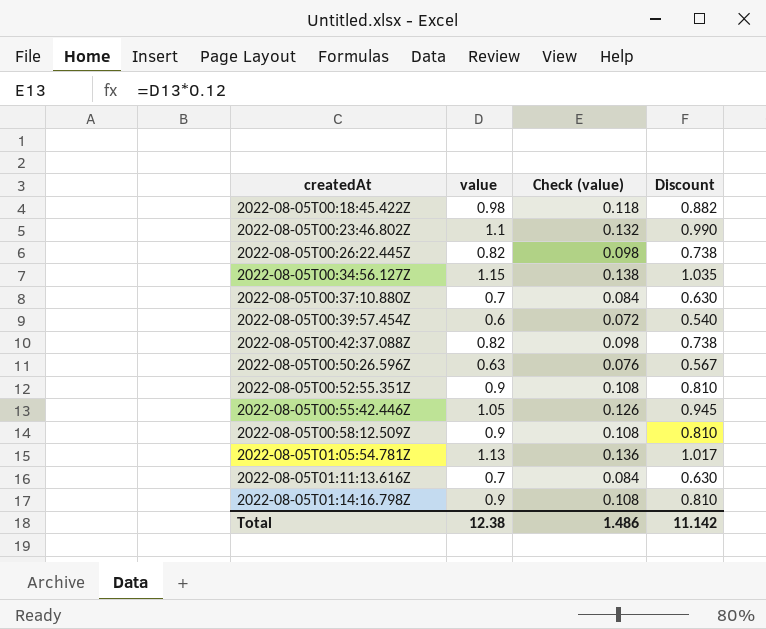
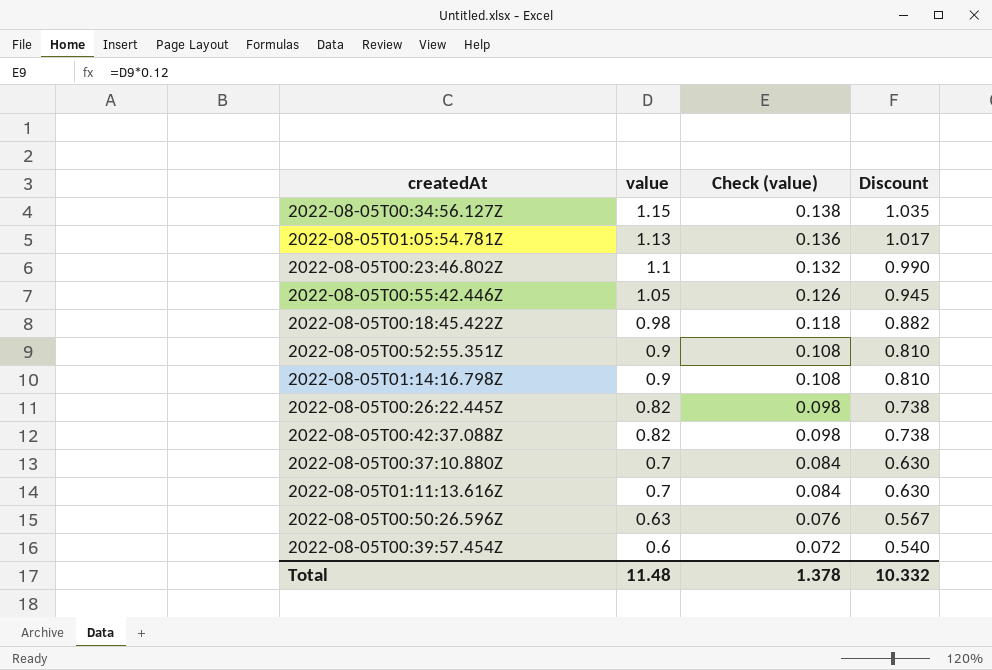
row order: createdAt ascending -> value descending
row 2022-08-05T00:58:12.509Z: 0.9 | 0.108 | 0.810 -> none
Total | value: 12.38 -> 11.48
Total | Check (value): 1.486 -> 1.378
Total | Discount: 11.142 -> 10.332

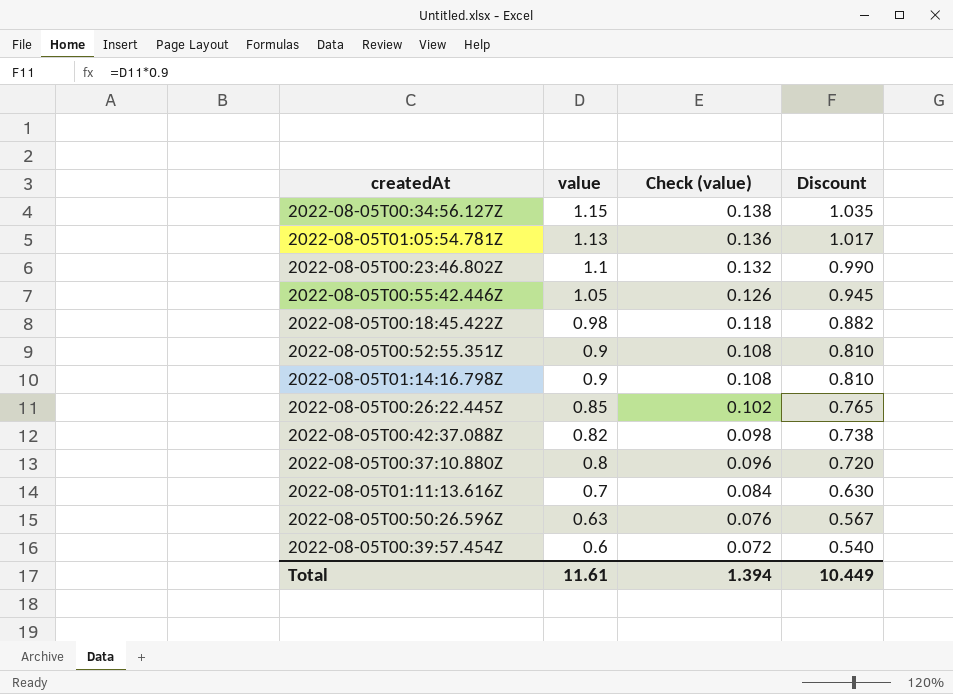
2022-08-05T00:26:22.445Z | value: 0.82 -> 0.85
2022-08-05T00:26:22.445Z | Check (value): 0.098 -> 0.102
2022-08-05T00:26:22.445Z | Discount: 0.738 -> 0.765
2022-08-05T00:37:10.880Z | value: 0.7 -> 0.8
2022-08-05T00:37:10.880Z | Check (value): 0.084 -> 0.096
2022-08-05T00:37:10.880Z | Discount: 0.630 -> 0.720
Total | value: 11.48 -> 11.61
Total | Check (value): 1.378 -> 1.394
Total | Discount: 10.332 -> 10.449

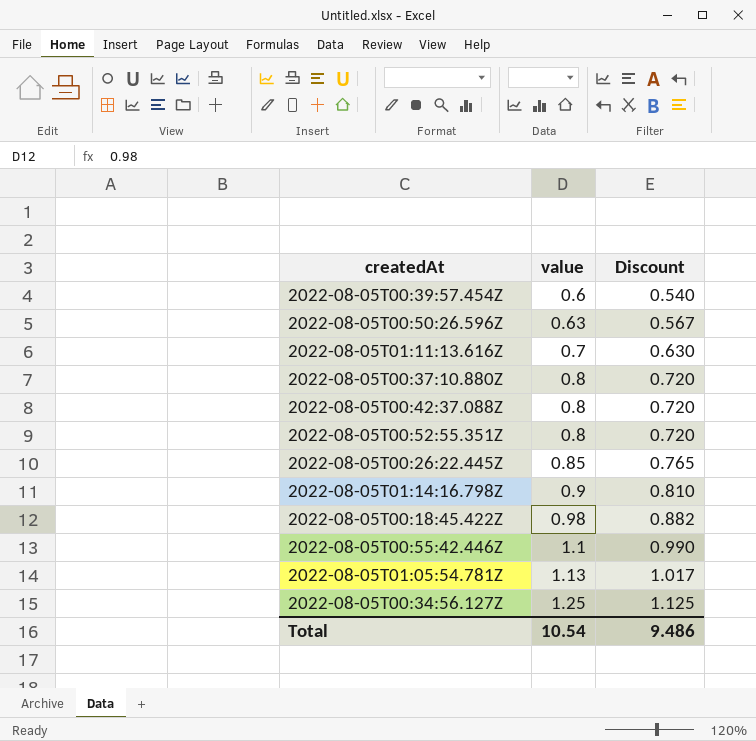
row order: value descending -> value ascending
column Check (value) | formula: [value] * 0.12 -> none
row 2022-08-05T00:23:46.802Z: 1.1 | 0.132 | 0.990 -> none
2022-08-05T00:42:37.088Z | value: 0.82 -> 0.8
2022-08-05T00:42:37.088Z | Discount: 0.738 -> 0.720
2022-08-05T00:52:55.351Z | value: 0.9 -> 0.8
2022-08-05T00:52:55.351Z | Discount: 0.810 -> 0.720
2022-08-05T00:55:42.446Z | value: 1.05 -> 1.1
2022-08-05T00:55:42.446Z | Discount: 0.945 -> 0.990
2022-08-05T00:34:56.127Z | value: 1.15 -> 1.25
2022-08-05T00:34:56.127Z | Discount: 1.035 -> 1.125
Total | value: 11.61 -> 10.54
Total | Discount: 10.449 -> 9.486

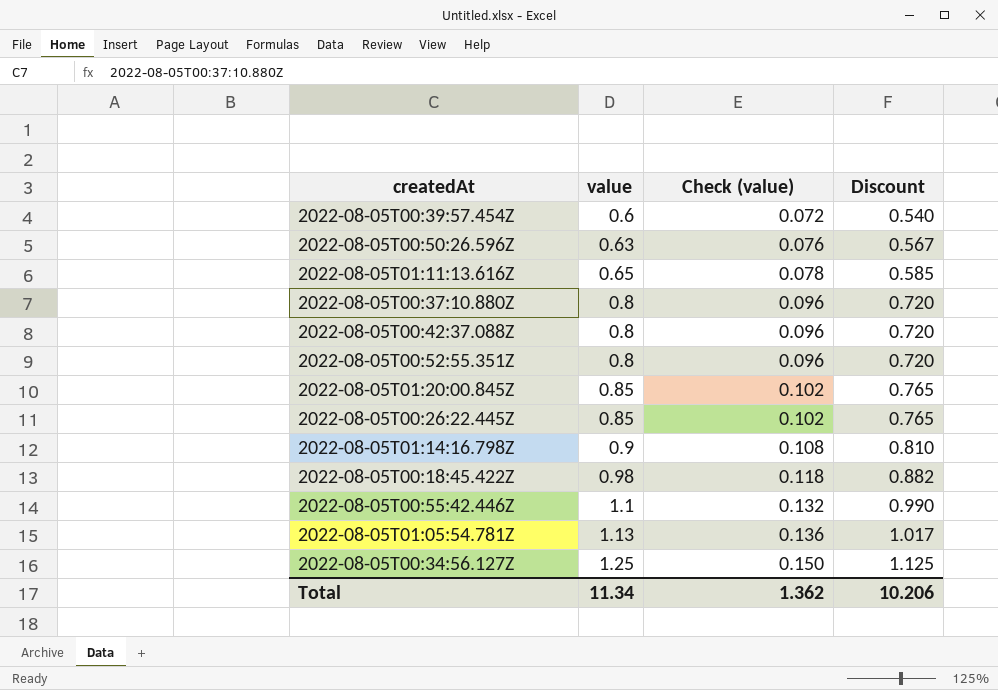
column Check (value) | formula: none -> [value] * 0.12
2022-08-05T01:11:13.616Z | value: 0.7 -> 0.65
2022-08-05T01:11:13.616Z | Discount: 0.630 -> 0.585
row 2022-08-05T01:20:00.845Z: none -> 0.85 | 0.102 | 0.765
Total | value: 10.54 -> 11.34
Total | Discount: 9.486 -> 10.206

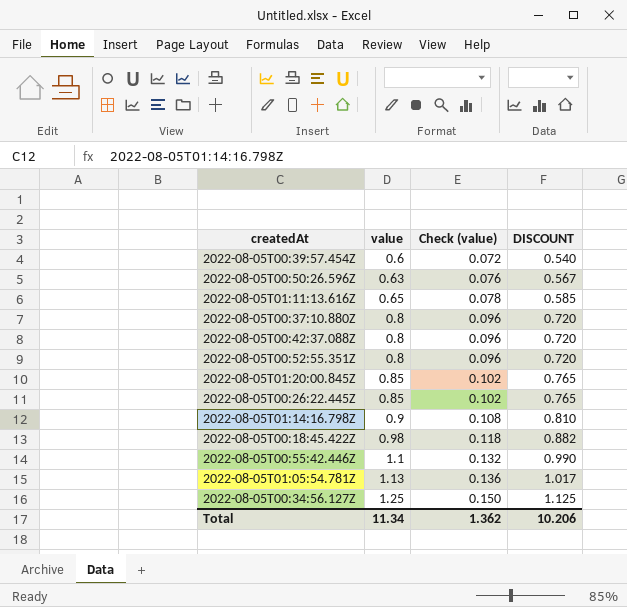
column name: Discount -> DISCOUNT

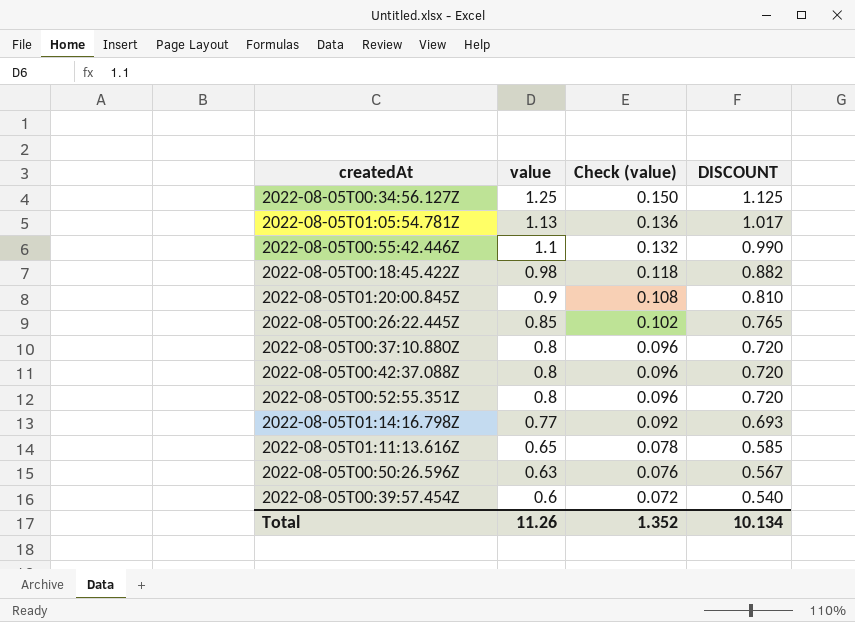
row order: value ascending -> value descending
2022-08-05T01:20:00.845Z | value: 0.85 -> 0.9
2022-08-05T01:20:00.845Z | Check (value): 0.102 -> 0.108
2022-08-05T01:20:00.845Z | DISCOUNT: 0.765 -> 0.810
2022-08-05T01:14:16.798Z | value: 0.9 -> 0.77
2022-08-05T01:14:16.798Z | Check (value): 0.108 -> 0.092
2022-08-05T01:14:16.798Z | DISCOUNT: 0.810 -> 0.693
Total | value: 11.34 -> 11.26
Total | Check (value): 1.362 -> 1.352
Total | DISCOUNT: 10.206 -> 10.134

